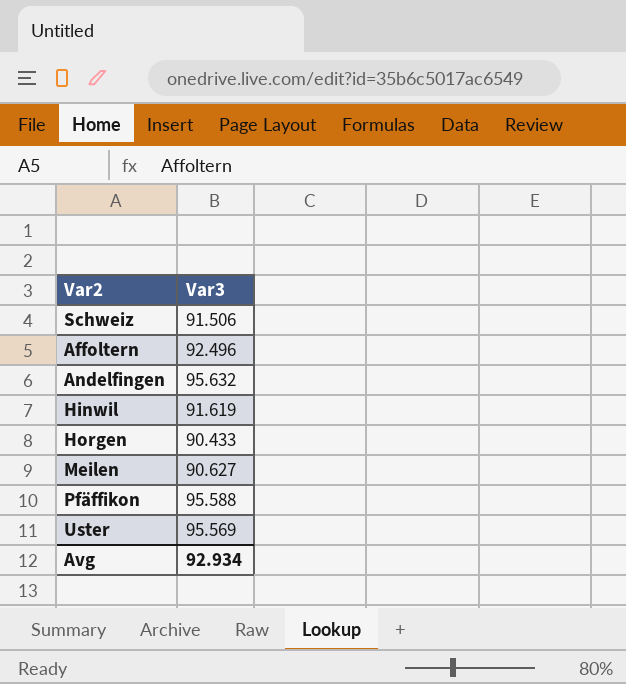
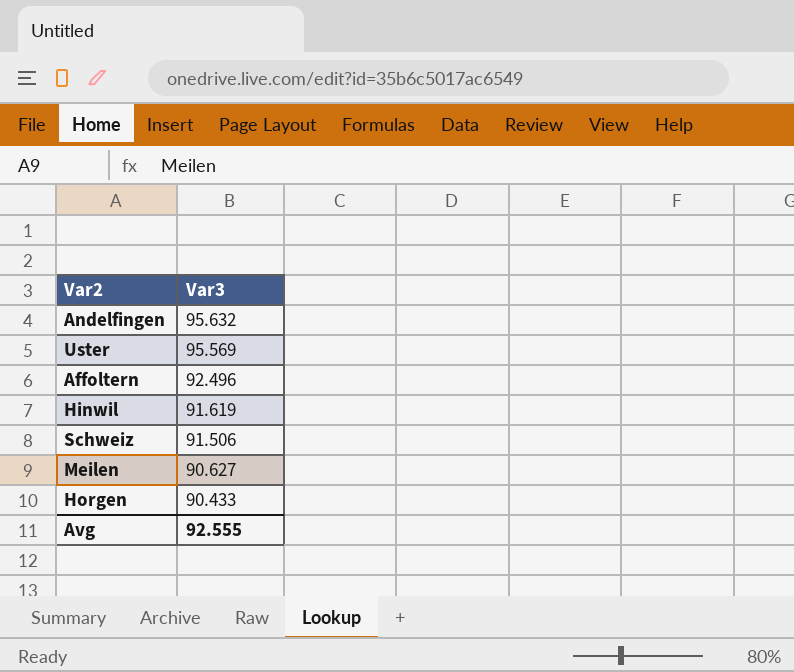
row order: none -> Var3 descending
row Pfäffikon: 95.588 -> none
Avg | Var3: 92.934 -> 92.555

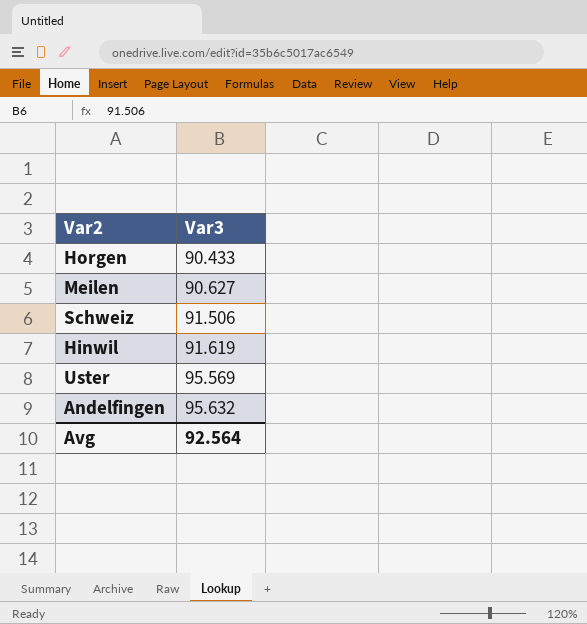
row order: Var3 descending -> Var3 ascending
row Affoltern: 92.496 -> none
Avg | Var3: 92.555 -> 92.564

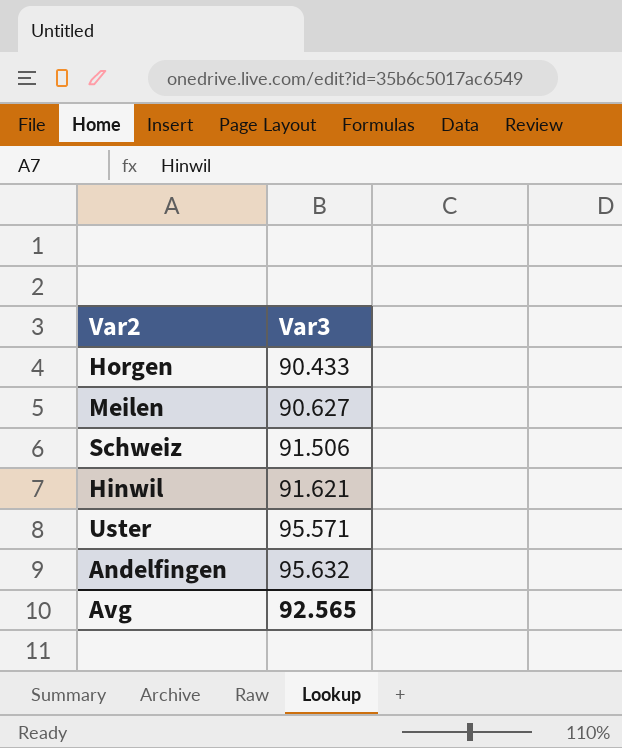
Hinwil | Var3: 91.619 -> 91.621
Uster | Var3: 95.569 -> 95.571
Avg | Var3: 92.564 -> 92.565

